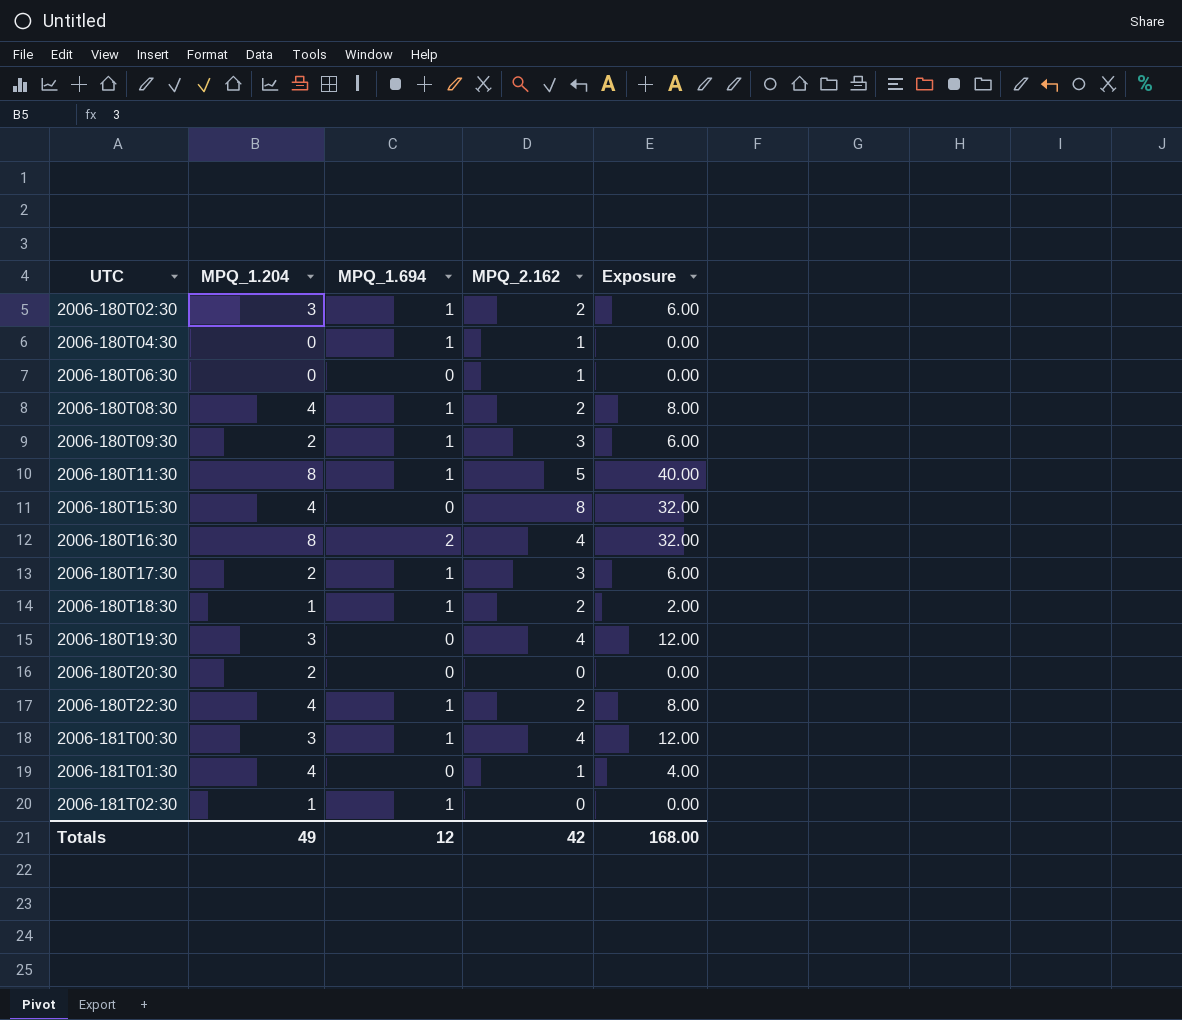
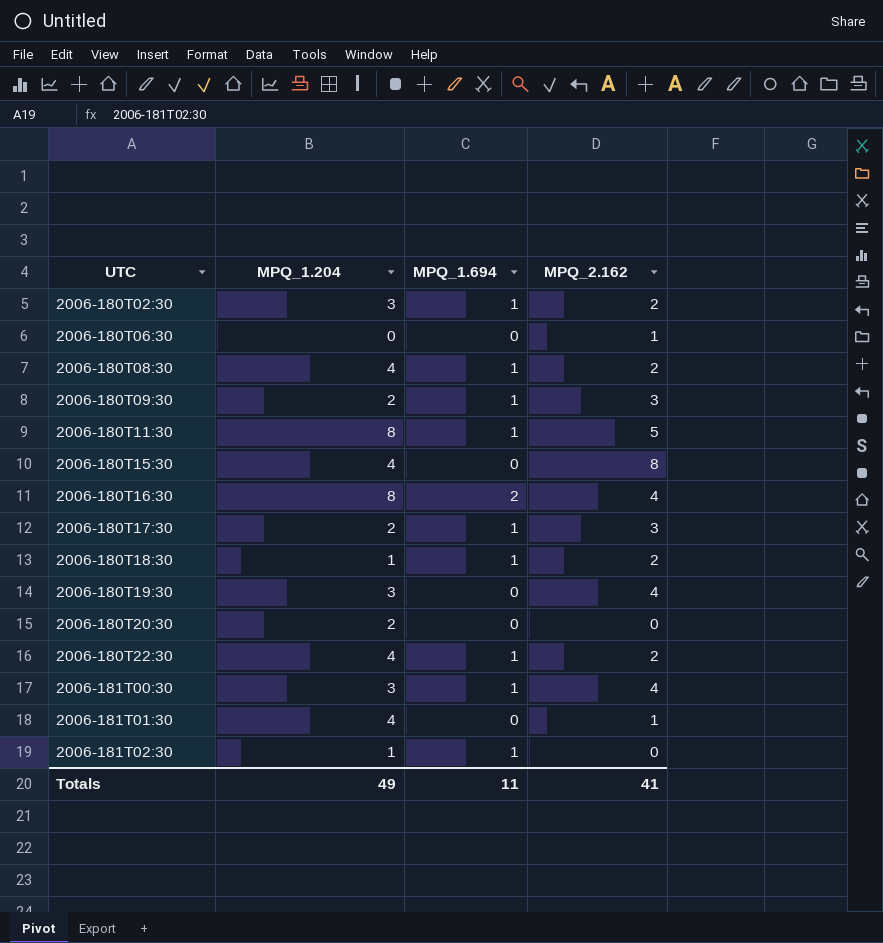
column Exposure | formula: [MPQ_1.204] * [MPQ_2.162] -> none
row 2006-180T04:30: 0 | 1 | 1 | 0.00 -> none
Totals | MPQ_1.694: 12 -> 11
Totals | MPQ_2.162: 42 -> 41

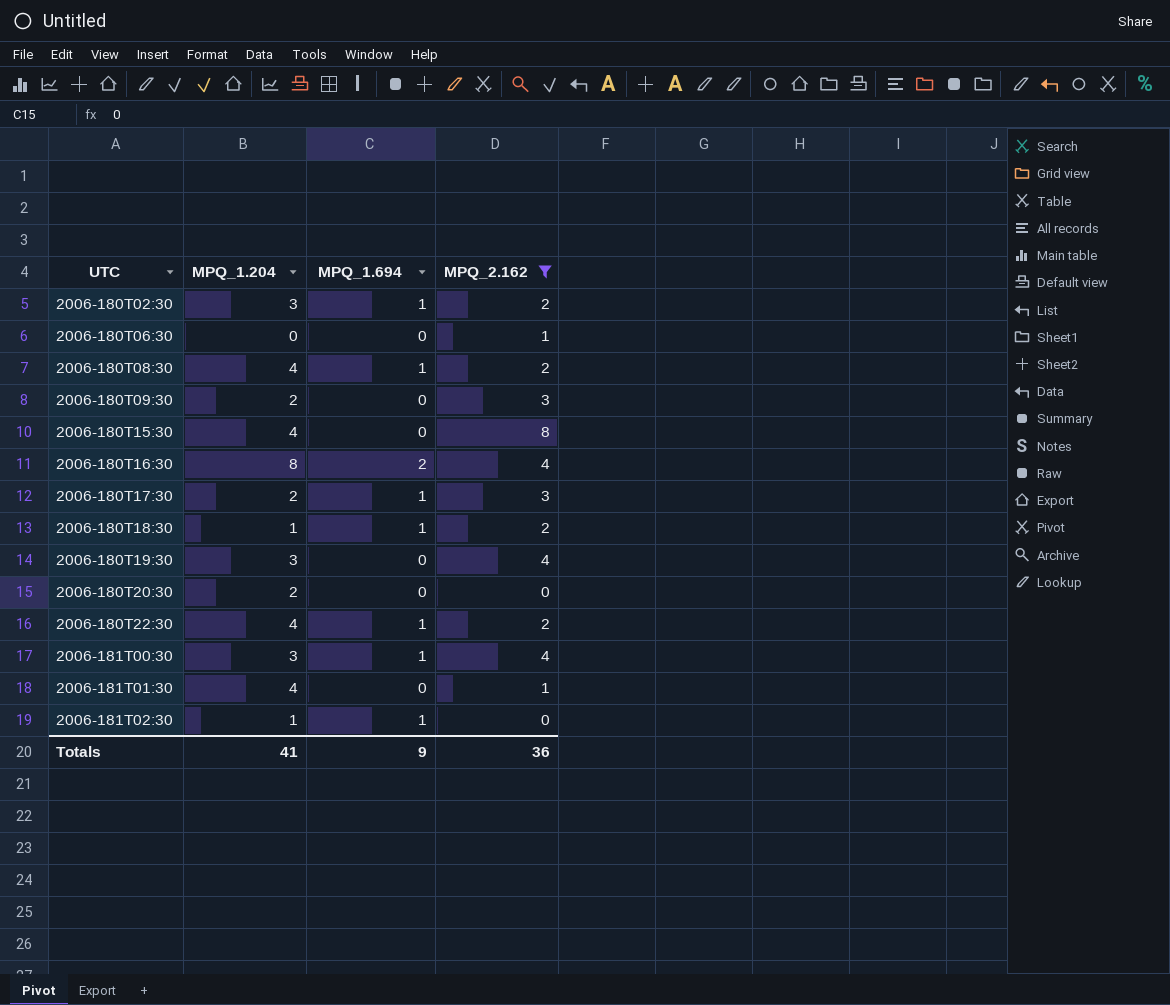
filter: none -> MPQ_2.162 != 5
2006-180T09:30 | MPQ_1.694: 1 -> 0
Totals | MPQ_1.204: 49 -> 41
Totals | MPQ_1.694: 11 -> 9
Totals | MPQ_2.162: 41 -> 36

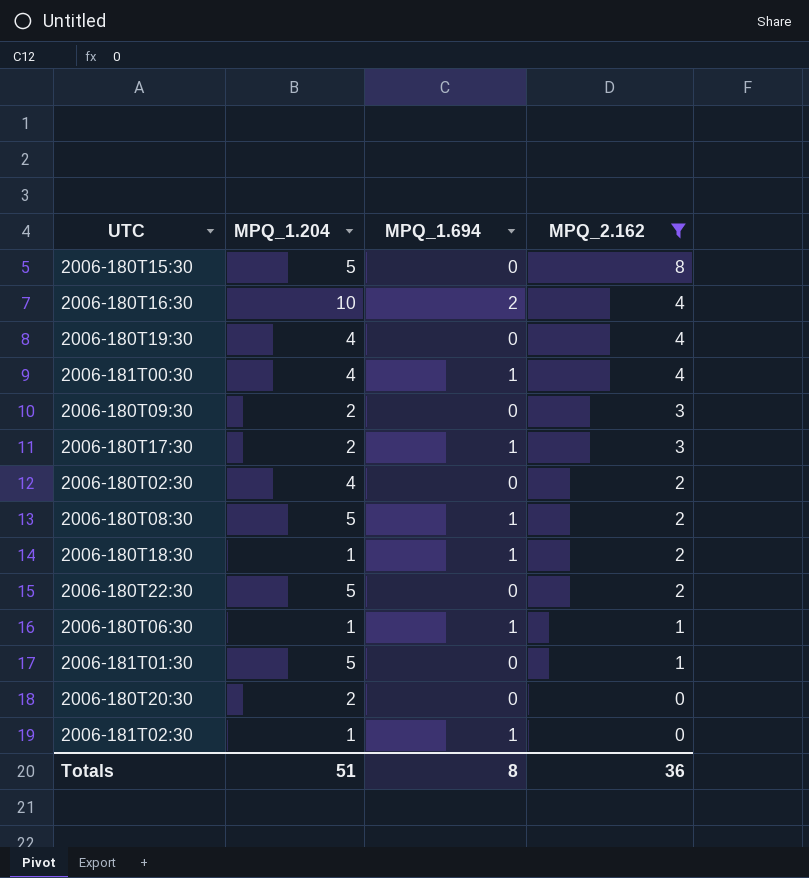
row order: UTC ascending -> MPQ_2.162 descending
2006-180T15:30 | MPQ_1.204: 4 -> 5
2006-180T16:30 | MPQ_1.204: 8 -> 10
2006-180T19:30 | MPQ_1.204: 3 -> 4
2006-181T00:30 | MPQ_1.204: 3 -> 4
2006-180T02:30 | MPQ_1.204: 3 -> 4
2006-180T02:30 | MPQ_1.694: 1 -> 0
2006-180T08:30 | MPQ_1.204: 4 -> 5
2006-180T22:30 | MPQ_1.204: 4 -> 5
2006-180T22:30 | MPQ_1.694: 1 -> 0
2006-180T06:30 | MPQ_1.204: 0 -> 1
2006-180T06:30 | MPQ_1.694: 0 -> 1
2006-181T01:30 | MPQ_1.204: 4 -> 5
Totals | MPQ_1.204: 41 -> 51
Totals | MPQ_1.694: 9 -> 8

